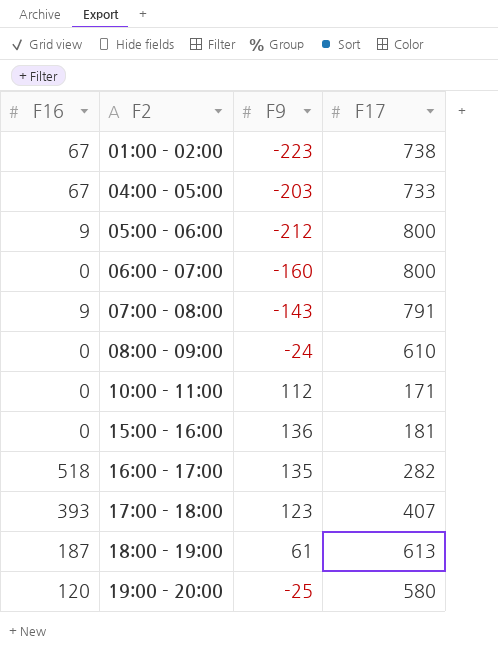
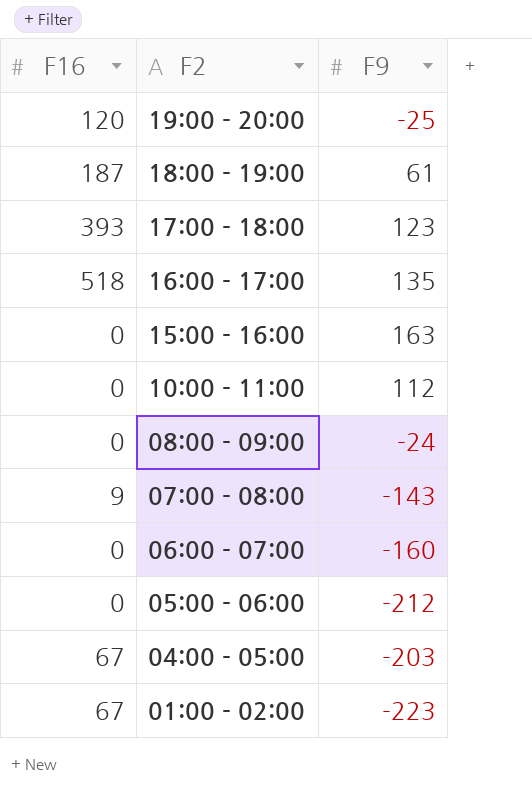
row order: F2 ascending -> F2 descending
column F17 | position: 4 -> none
15:00 - 16:00 | F9: 136 -> 163
05:00 - 06:00 | F16: 9 -> 0

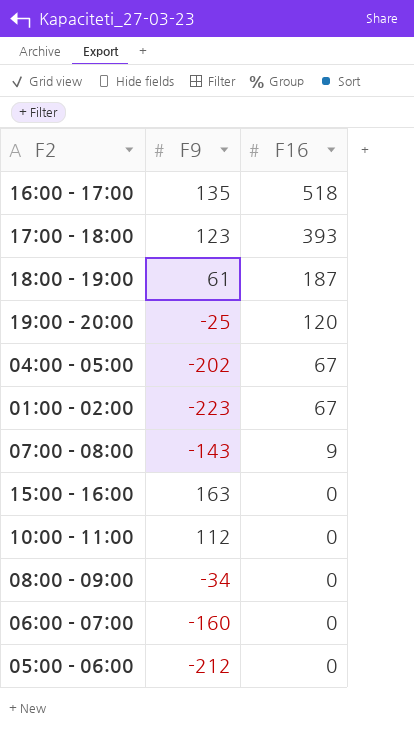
row order: F2 descending -> F16 descending
column F16 | position: 1 -> 3
04:00 - 05:00 | F9: -203 -> -202
08:00 - 09:00 | F9: -24 -> -34

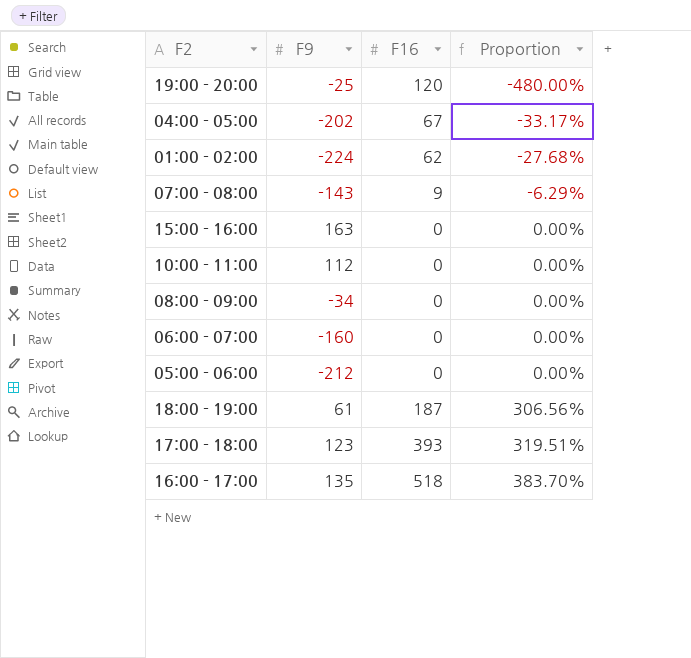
row order: F16 descending -> Proportion ascending
column Proportion | formula: none -> [F16] / [F9]
01:00 - 02:00 | F9: -223 -> -224
01:00 - 02:00 | F16: 67 -> 62

